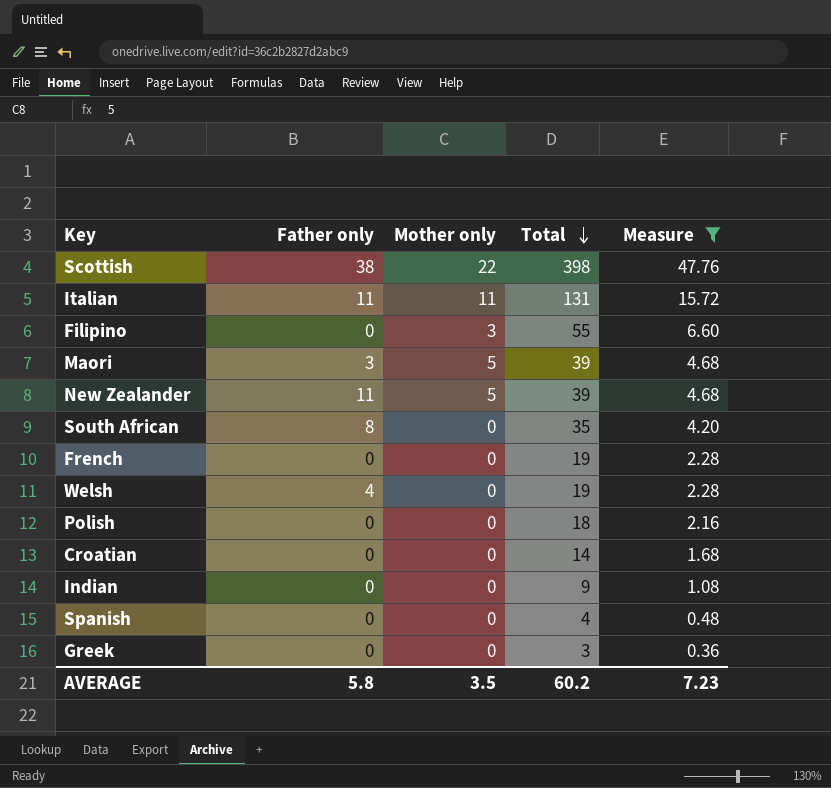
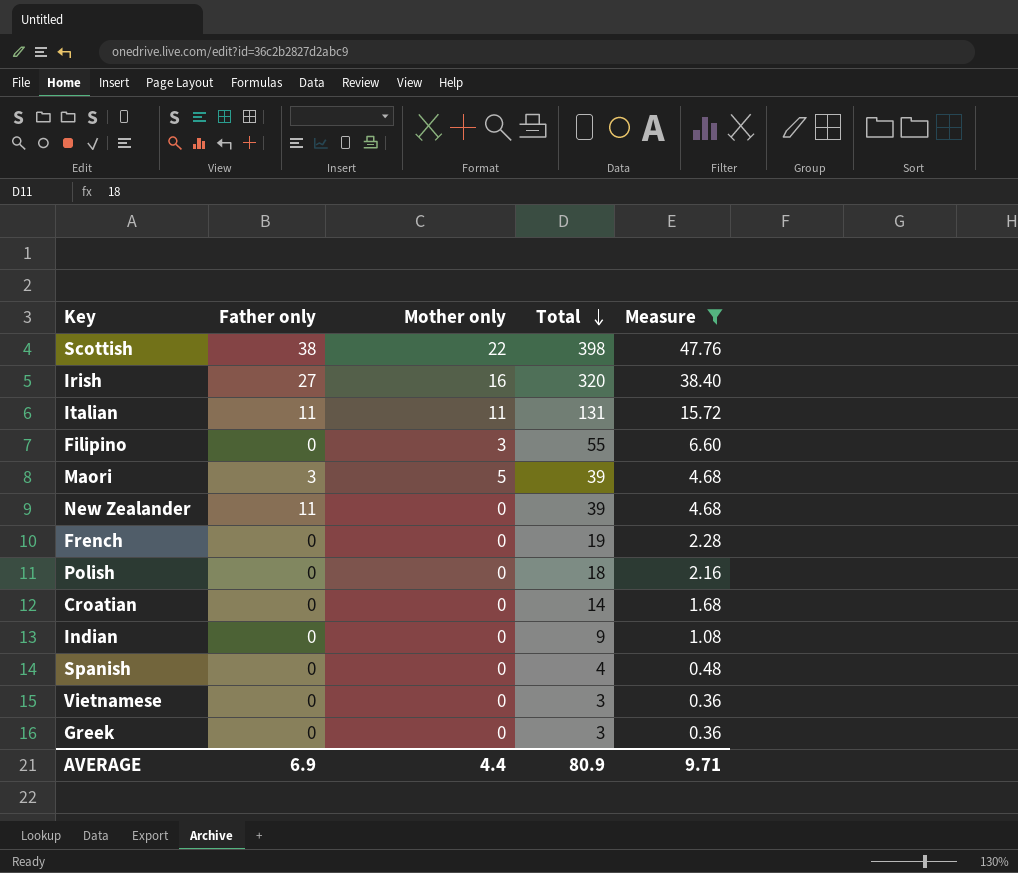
row South African: 8 | 0 | 35 | 4.20 -> none
row Welsh: 4 | 0 | 19 | 2.28 -> none
row Irish: none -> 27 | 16 | 320 | 38.40
New Zealander | Mother only: 5 -> 0
row Vietnamese: none -> 0 | 0 | 3 | 0.36
AVERAGE | Father only: 5.8 -> 6.9
AVERAGE | Mother only: 3.5 -> 4.4
AVERAGE | Total: 60.2 -> 80.9
AVERAGE | Measure: 7.23 -> 9.71

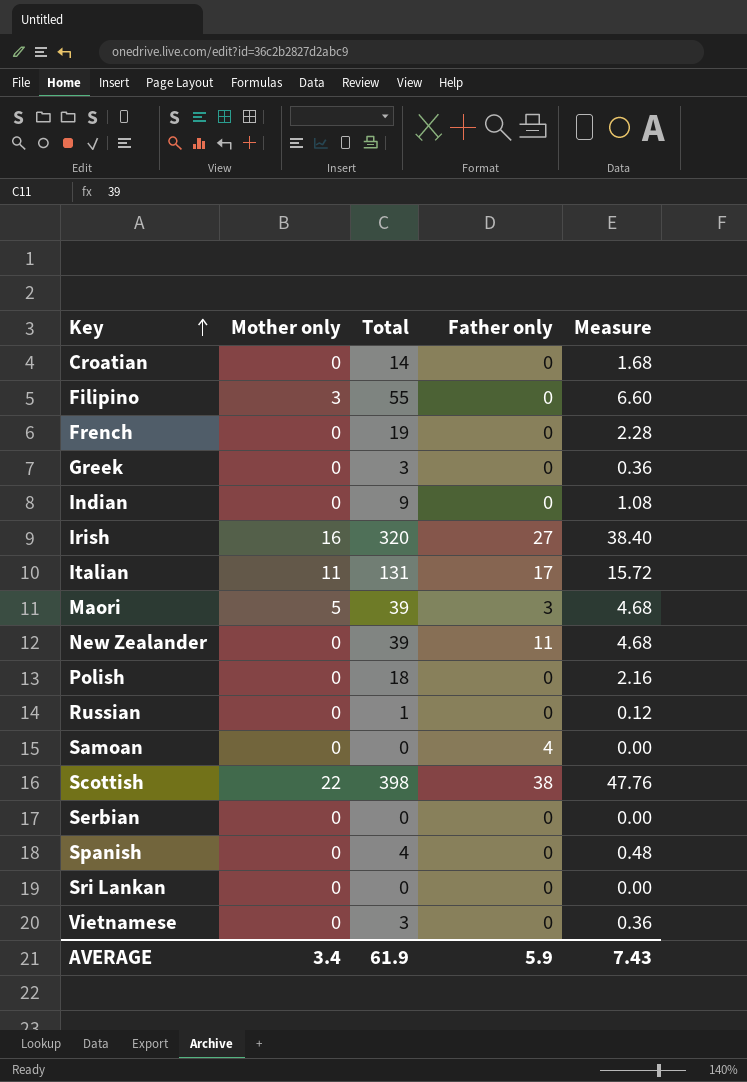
filter: Measure >= 0.36 -> none
row order: Total descending -> Key ascending
column Father only | position: 2 -> 4
Italian | Father only: 11 -> 17
AVERAGE | Mother only: 4.4 -> 3.4
AVERAGE | Total: 80.9 -> 61.9
AVERAGE | Father only: 6.9 -> 5.9
AVERAGE | Measure: 9.71 -> 7.43

